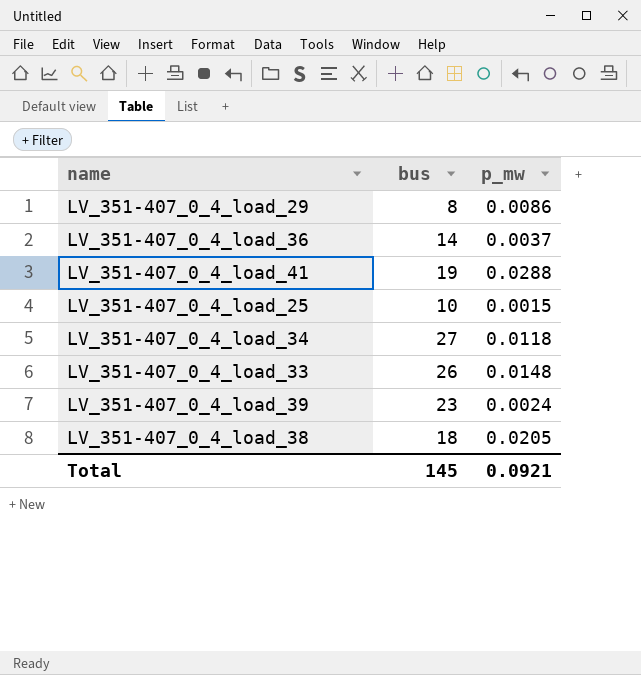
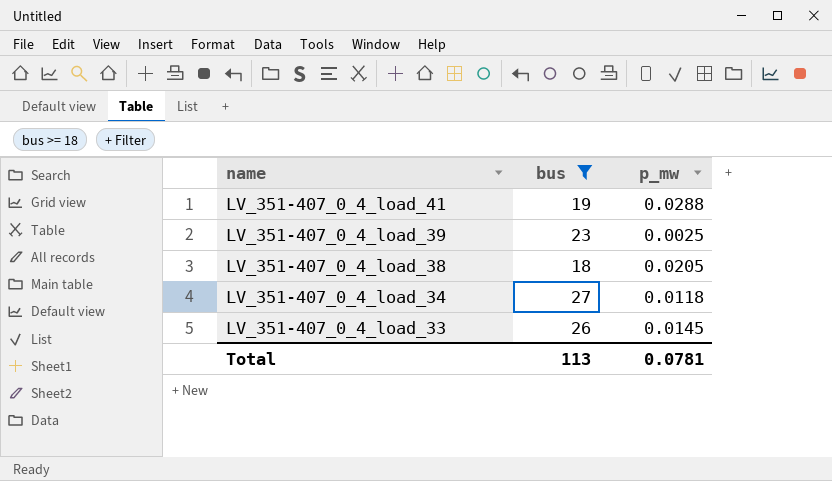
filter: none -> bus >= 18
row order: none -> name descending
LV_351-407_0_4_load_39 | p_mw: 0.0024 -> 0.0025
LV_351-407_0_4_load_33 | p_mw: 0.0148 -> 0.0145
Total | bus: 145 -> 113
Total | p_mw: 0.0921 -> 0.0781

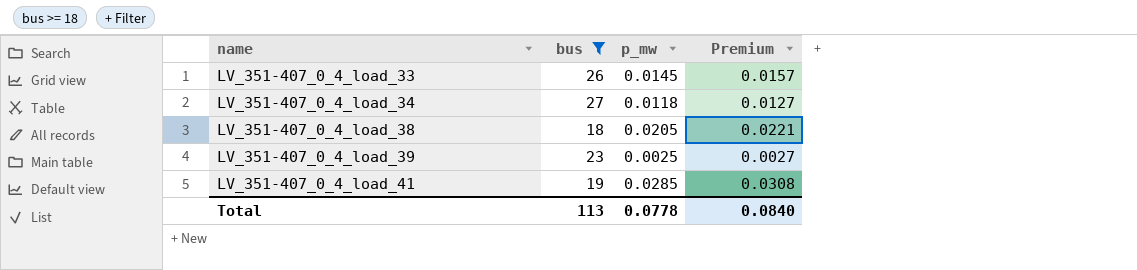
row order: name descending -> name ascending
column Premium | formula: none -> [p_mw] * 1.08
LV_351-407_0_4_load_41 | p_mw: 0.0288 -> 0.0285
Total | p_mw: 0.0781 -> 0.0778

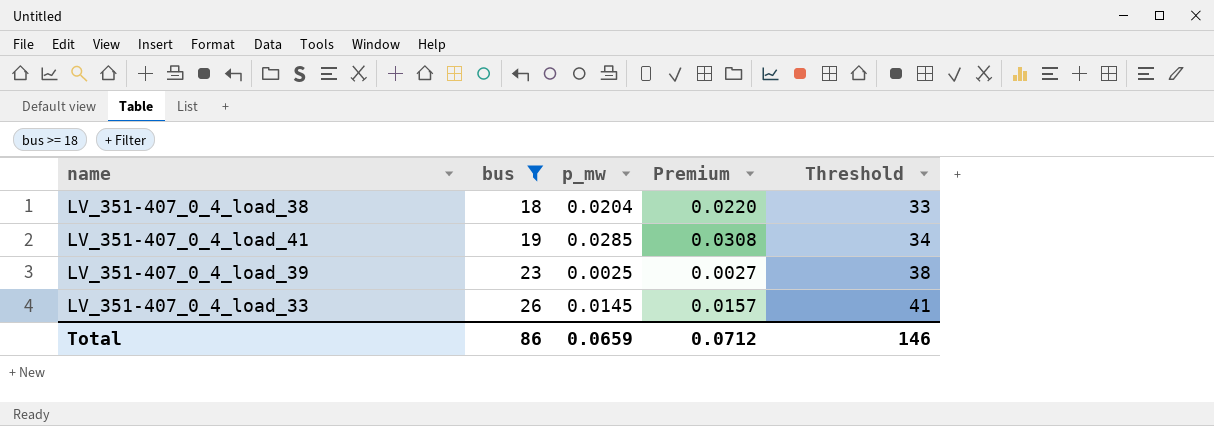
row order: name ascending -> bus ascending
column Threshold | formula: none -> [bus] + 15
row LV_351-407_0_4_load_34: 27 | 0.0118 | 0.0127 -> none
LV_351-407_0_4_load_38 | p_mw: 0.0205 -> 0.0204
LV_351-407_0_4_load_38 | Premium: 0.0221 -> 0.0220
Total | bus: 113 -> 86
Total | p_mw: 0.0778 -> 0.0659
Total | Premium: 0.0840 -> 0.0712

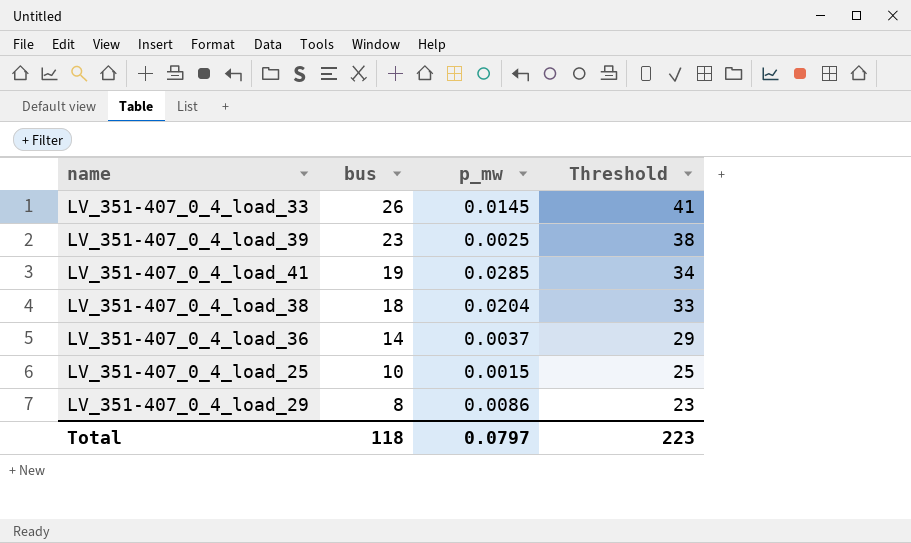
filter: bus >= 18 -> none
row order: bus ascending -> bus descending
column Premium | formula: [p_mw] * 1.08 -> none
Total | bus: 86 -> 118
Total | p_mw: 0.0659 -> 0.0797
Total | Threshold: 146 -> 223

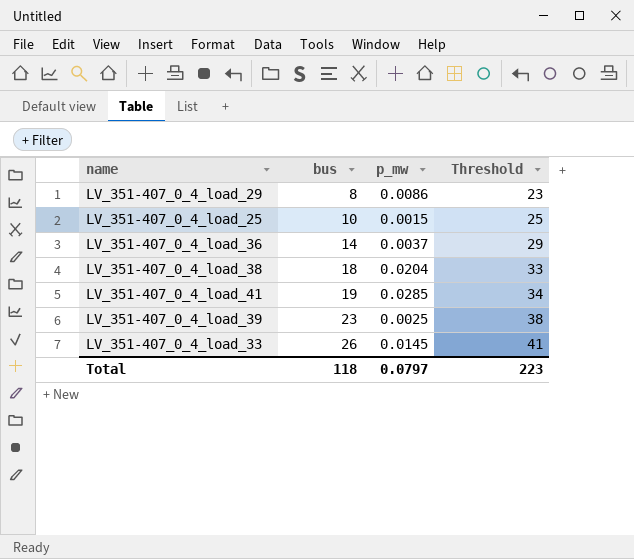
row order: bus descending -> bus ascending

